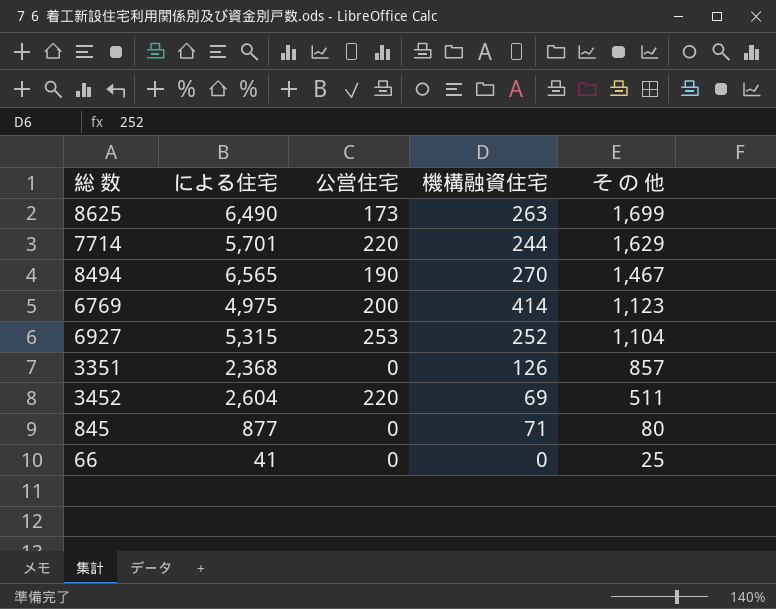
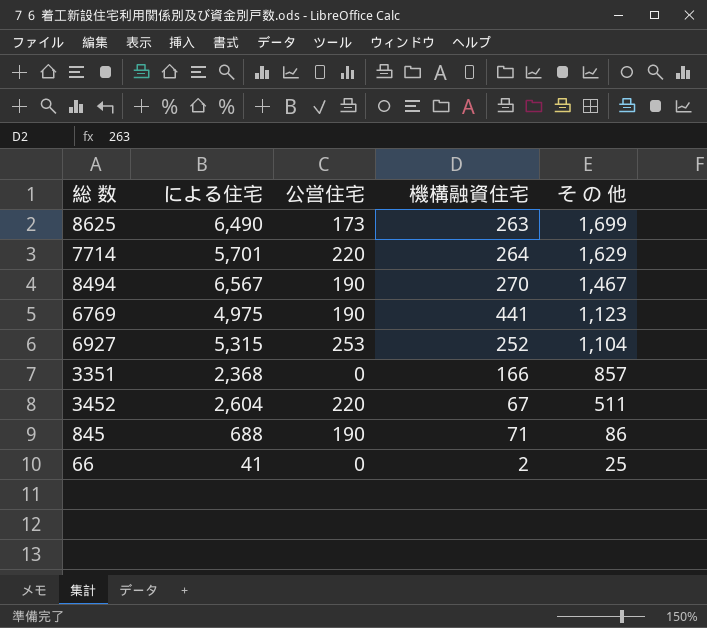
7714 | 機構融資住宅: 244 -> 264
8494 | による住宅: 6,565 -> 6,567
6769 | 公営住宅: 200 -> 190
6769 | 機構融資住宅: 414 -> 441
3351 | 機構融資住宅: 126 -> 166
3452 | 機構融資住宅: 69 -> 67
845 | による住宅: 877 -> 688
845 | 公営住宅: 0 -> 190
845 | そ の 他: 80 -> 86
66 | 機構融資住宅: 0 -> 2

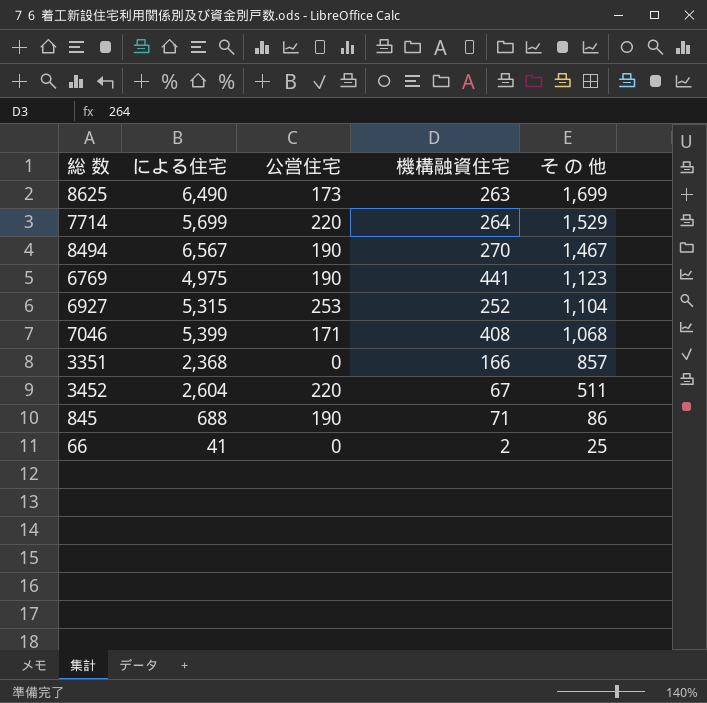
7714 | による住宅: 5,701 -> 5,699
7714 | そ の 他: 1,629 -> 1,529
row 7046: none -> 5,399 | 171 | 408 | 1,068

